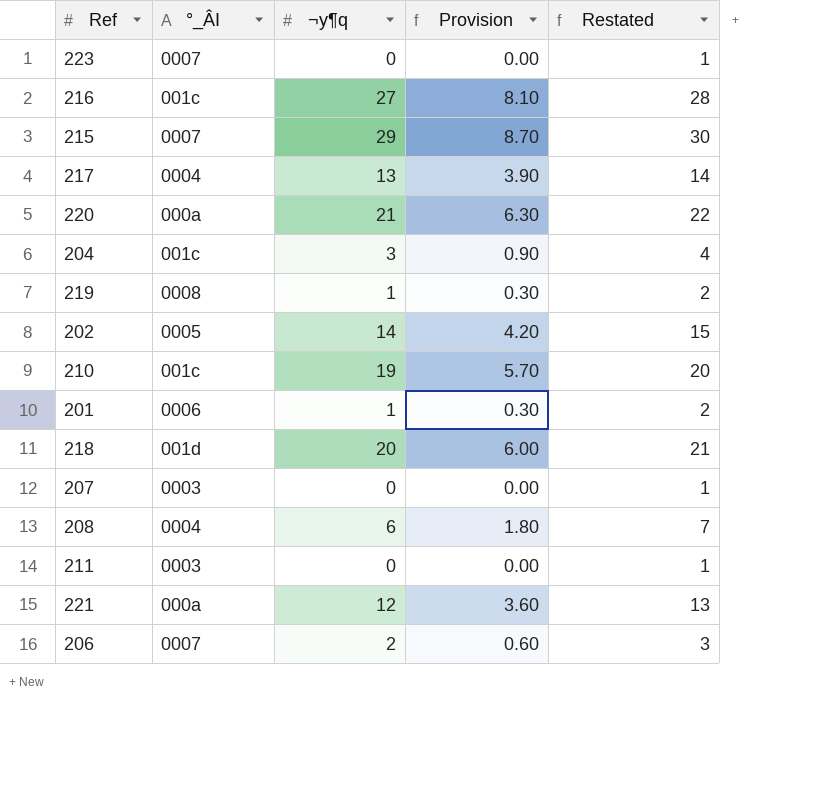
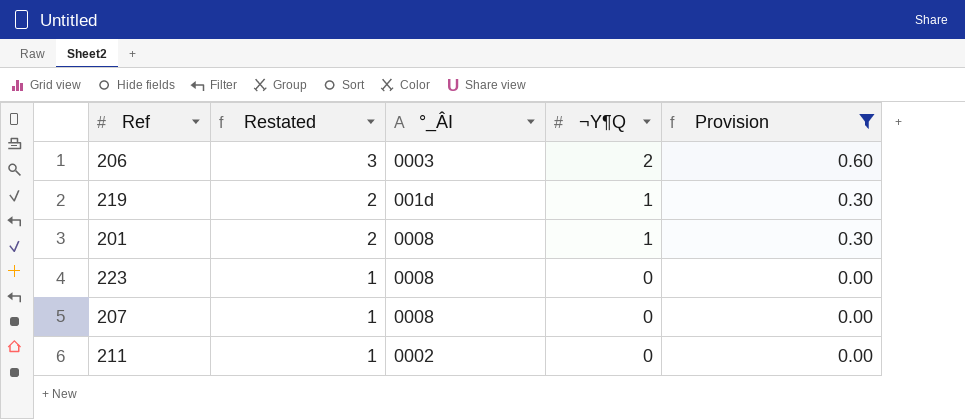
filter: none -> Provision <= 0.60
row order: none -> Restated descending
column Restated | position: 5 -> 2
column name: ¬y¶q -> ¬Y¶Q
206 | °_ÂI: 0007 -> 0003
219 | °_ÂI: 0008 -> 001d
201 | °_ÂI: 0006 -> 0008
223 | °_ÂI: 0007 -> 0008
207 | °_ÂI: 0003 -> 0008
211 | °_ÂI: 0003 -> 0002

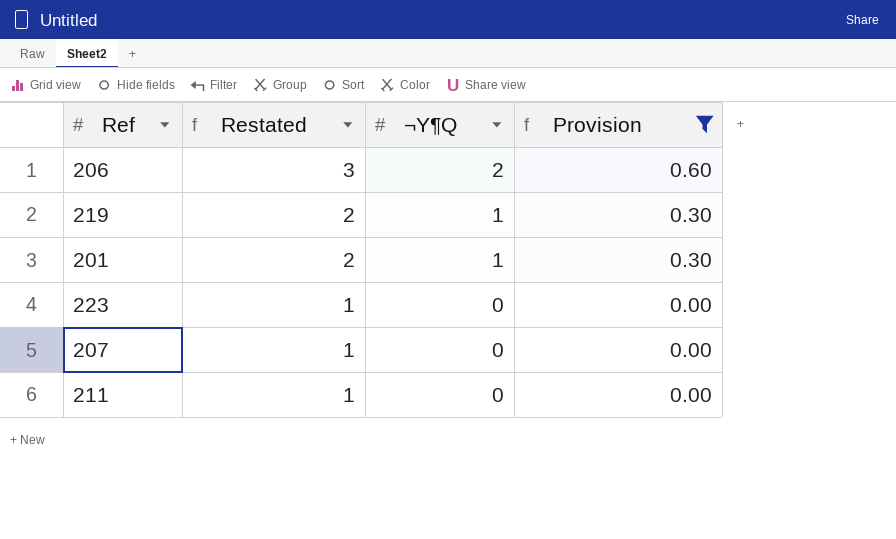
column °_ÂI | position: 3 -> none

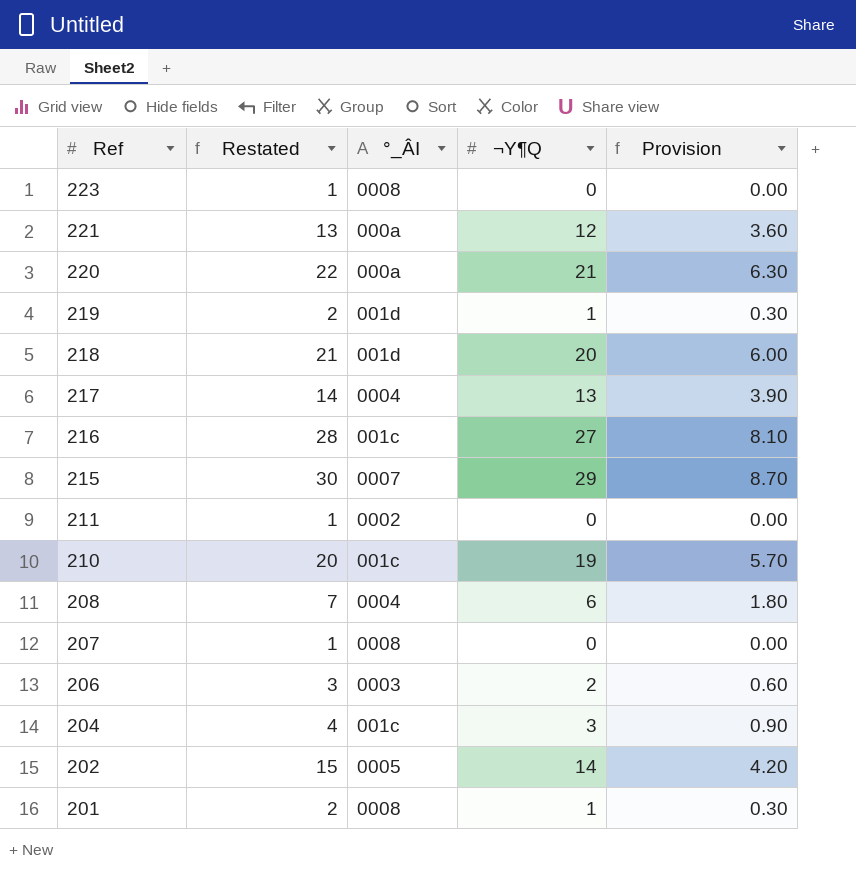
filter: Provision <= 0.60 -> none
row order: Restated descending -> Ref descending
column °_ÂI | position: none -> 3

